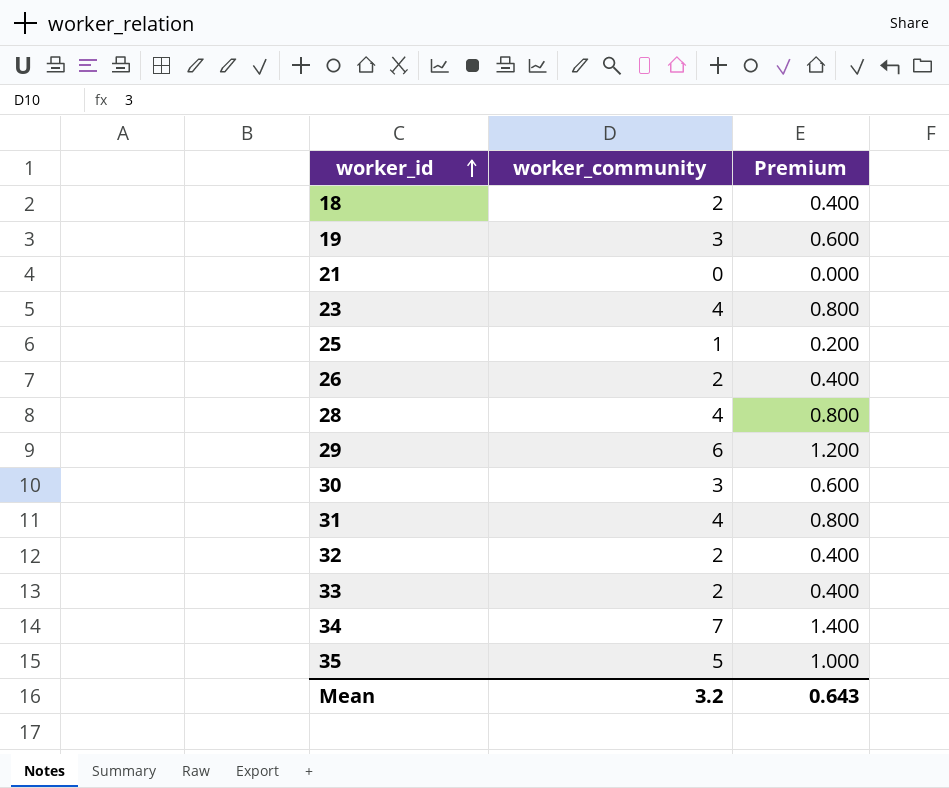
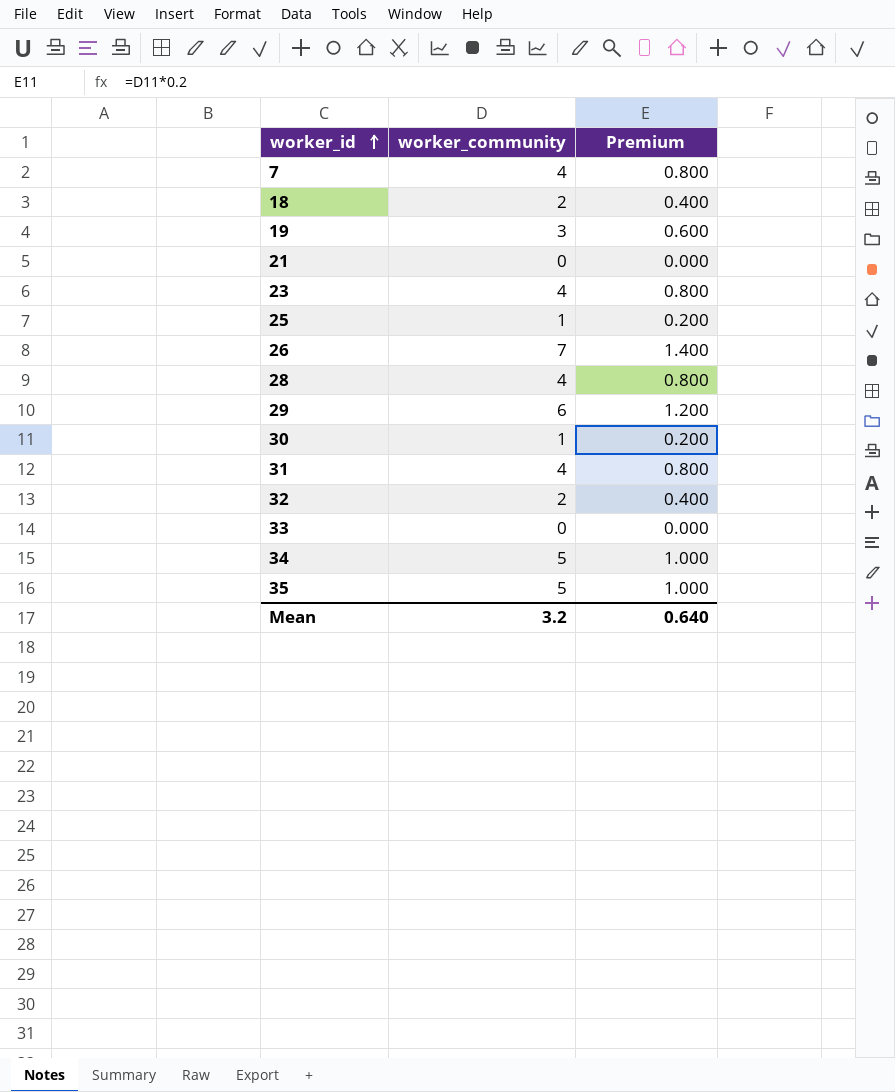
row 7: none -> 4 | 0.800
26 | worker_community: 2 -> 7
26 | Premium: 0.400 -> 1.400
30 | worker_community: 3 -> 1
30 | Premium: 0.600 -> 0.200
33 | worker_community: 2 -> 0
33 | Premium: 0.400 -> 0.000
34 | worker_community: 7 -> 5
34 | Premium: 1.400 -> 1.000
Mean | Premium: 0.643 -> 0.640

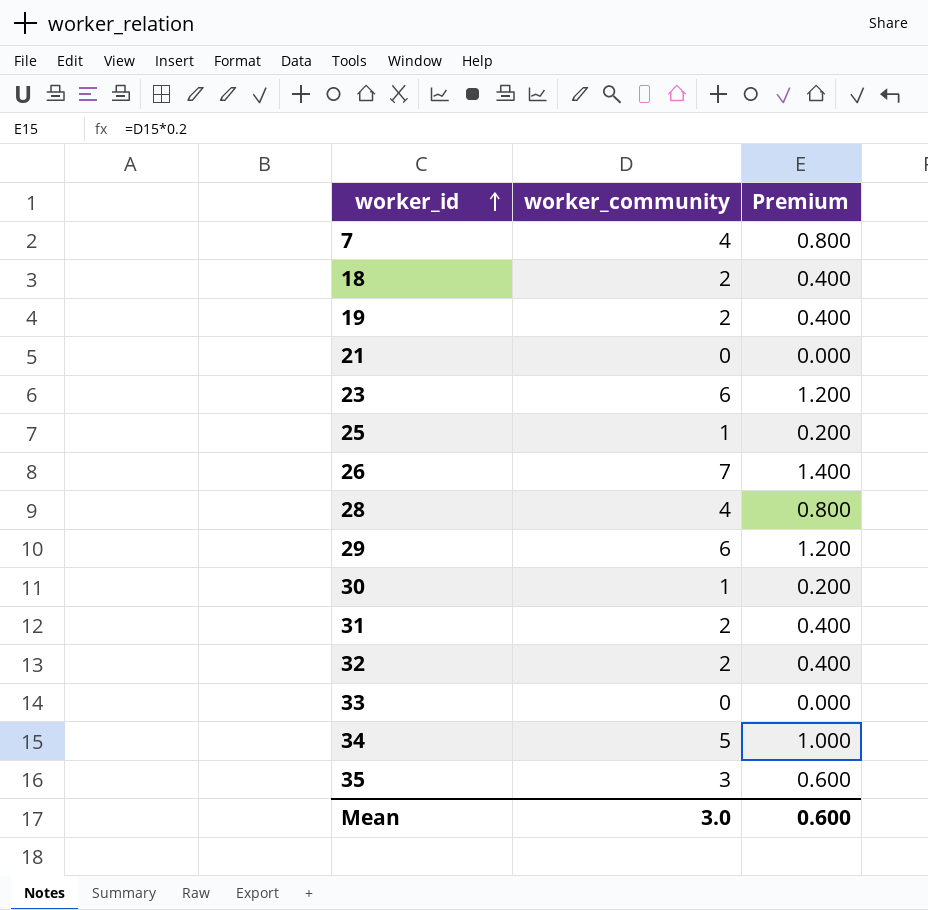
19 | worker_community: 3 -> 2
19 | Premium: 0.600 -> 0.400
23 | worker_community: 4 -> 6
23 | Premium: 0.800 -> 1.200
31 | worker_community: 4 -> 2
31 | Premium: 0.800 -> 0.400
35 | worker_community: 5 -> 3
35 | Premium: 1.000 -> 0.600
Mean | worker_community: 3.2 -> 3.0
Mean | Premium: 0.640 -> 0.600

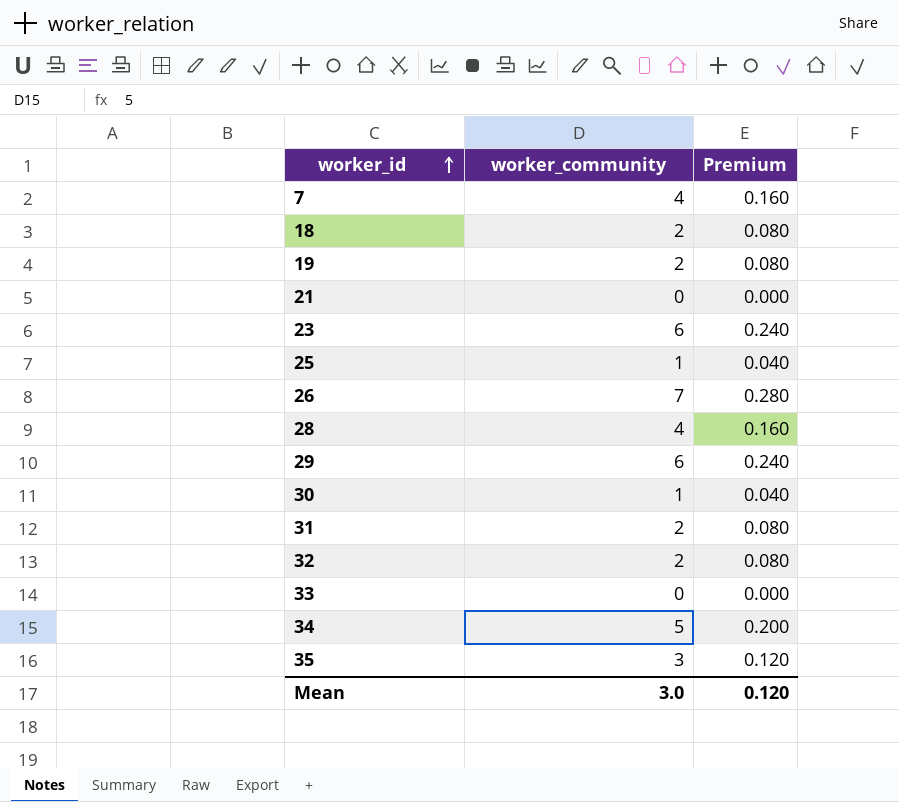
column Premium | formula: [worker_community] * 0.2 -> [worker_community] * 0.04
Mean | Premium: 0.600 -> 0.120

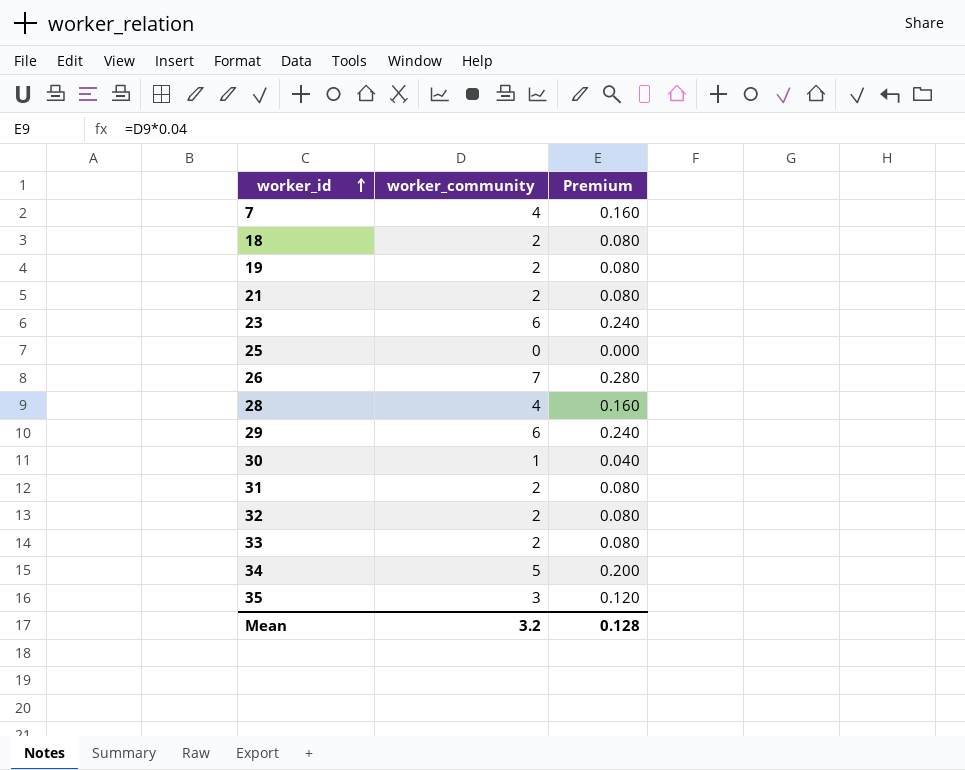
21 | worker_community: 0 -> 2
21 | Premium: 0.000 -> 0.080
25 | worker_community: 1 -> 0
25 | Premium: 0.040 -> 0.000
33 | worker_community: 0 -> 2
33 | Premium: 0.000 -> 0.080
Mean | worker_community: 3.0 -> 3.2
Mean | Premium: 0.120 -> 0.128

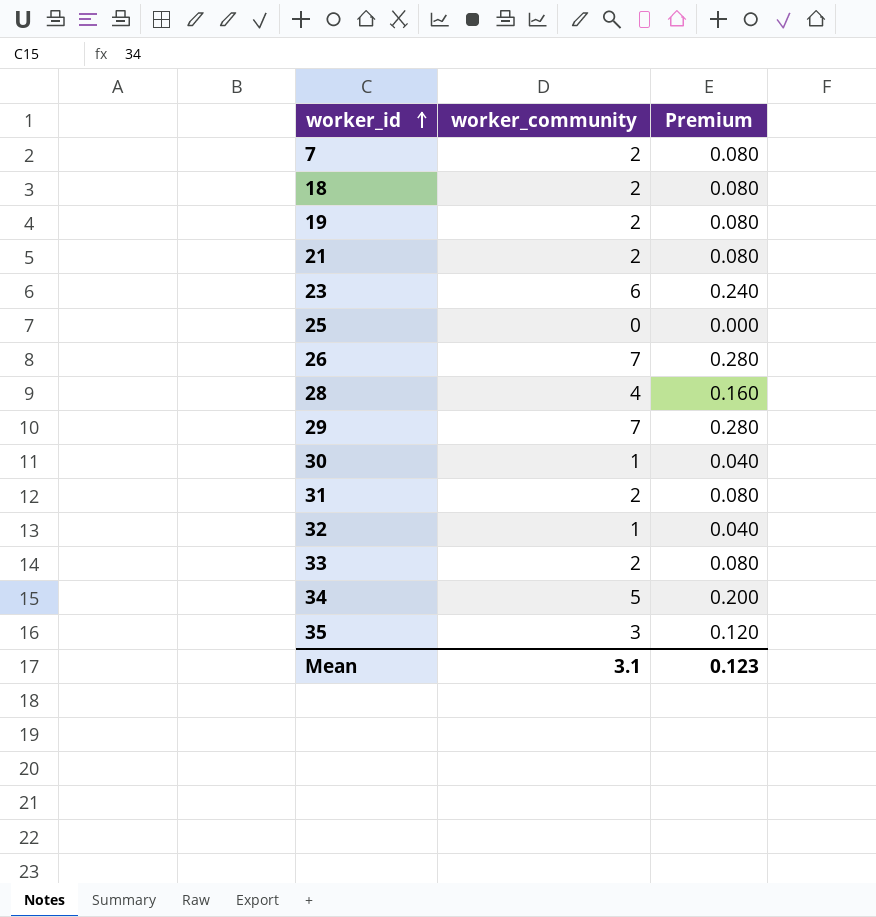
7 | worker_community: 4 -> 2
7 | Premium: 0.160 -> 0.080
29 | worker_community: 6 -> 7
29 | Premium: 0.240 -> 0.280
32 | worker_community: 2 -> 1
32 | Premium: 0.080 -> 0.040
Mean | worker_community: 3.2 -> 3.1
Mean | Premium: 0.128 -> 0.123

